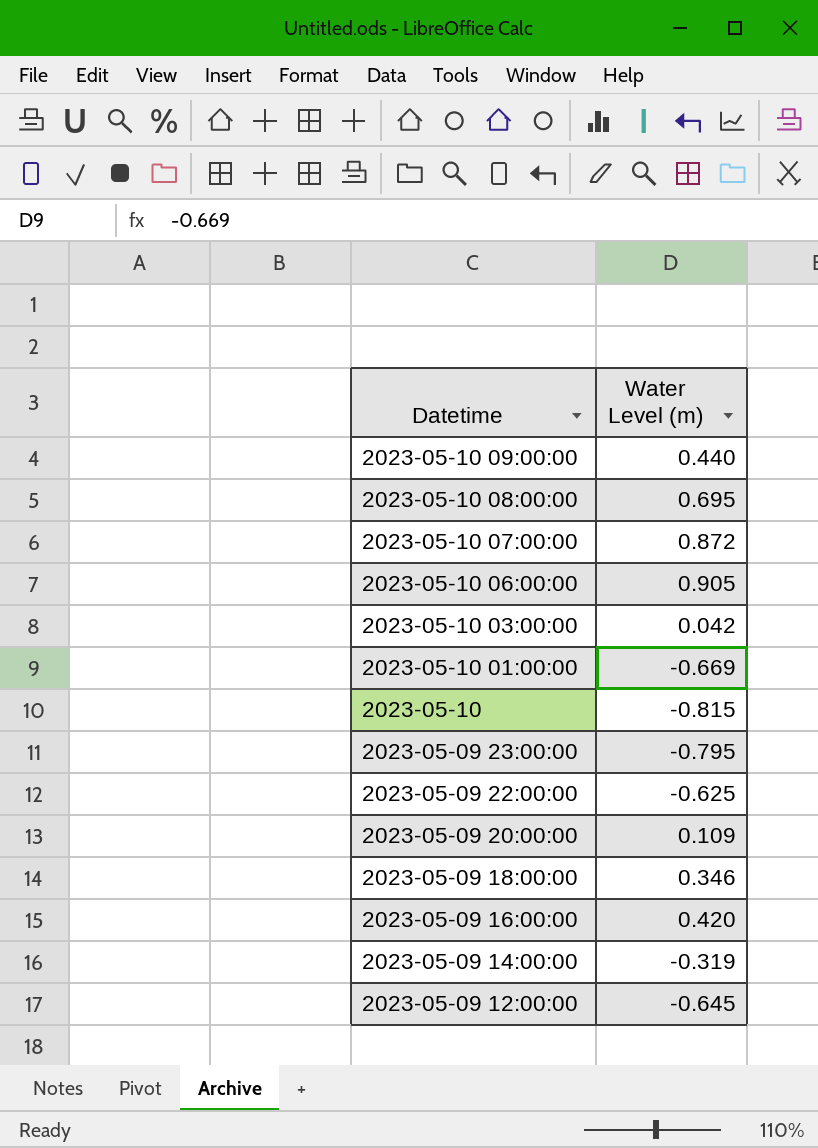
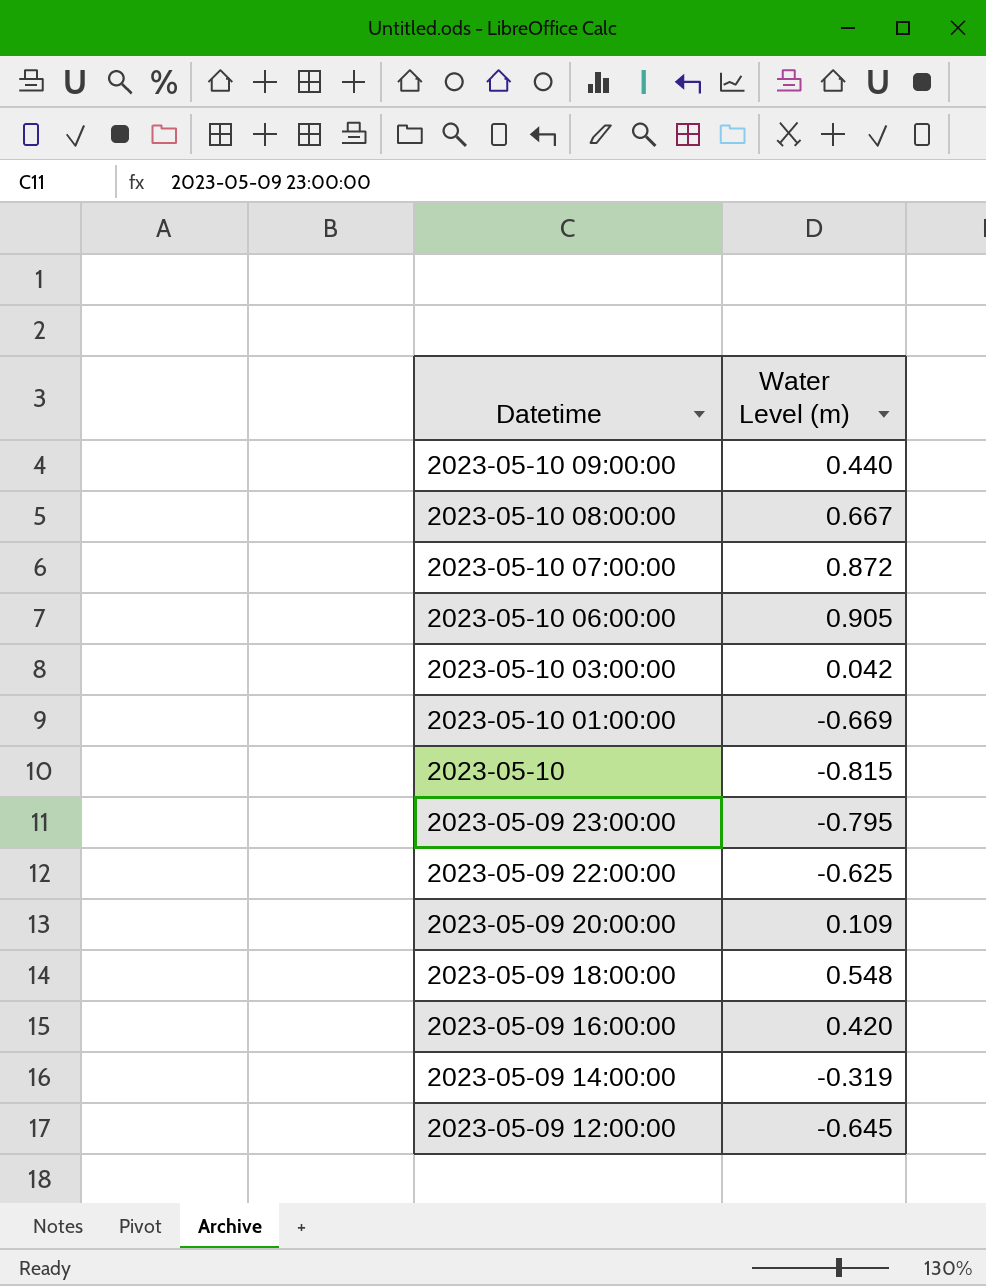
2023-05-10 08:00:00 | Water Level (m): 0.695 -> 0.667
2023-05-09 18:00:00 | Water Level (m): 0.346 -> 0.548

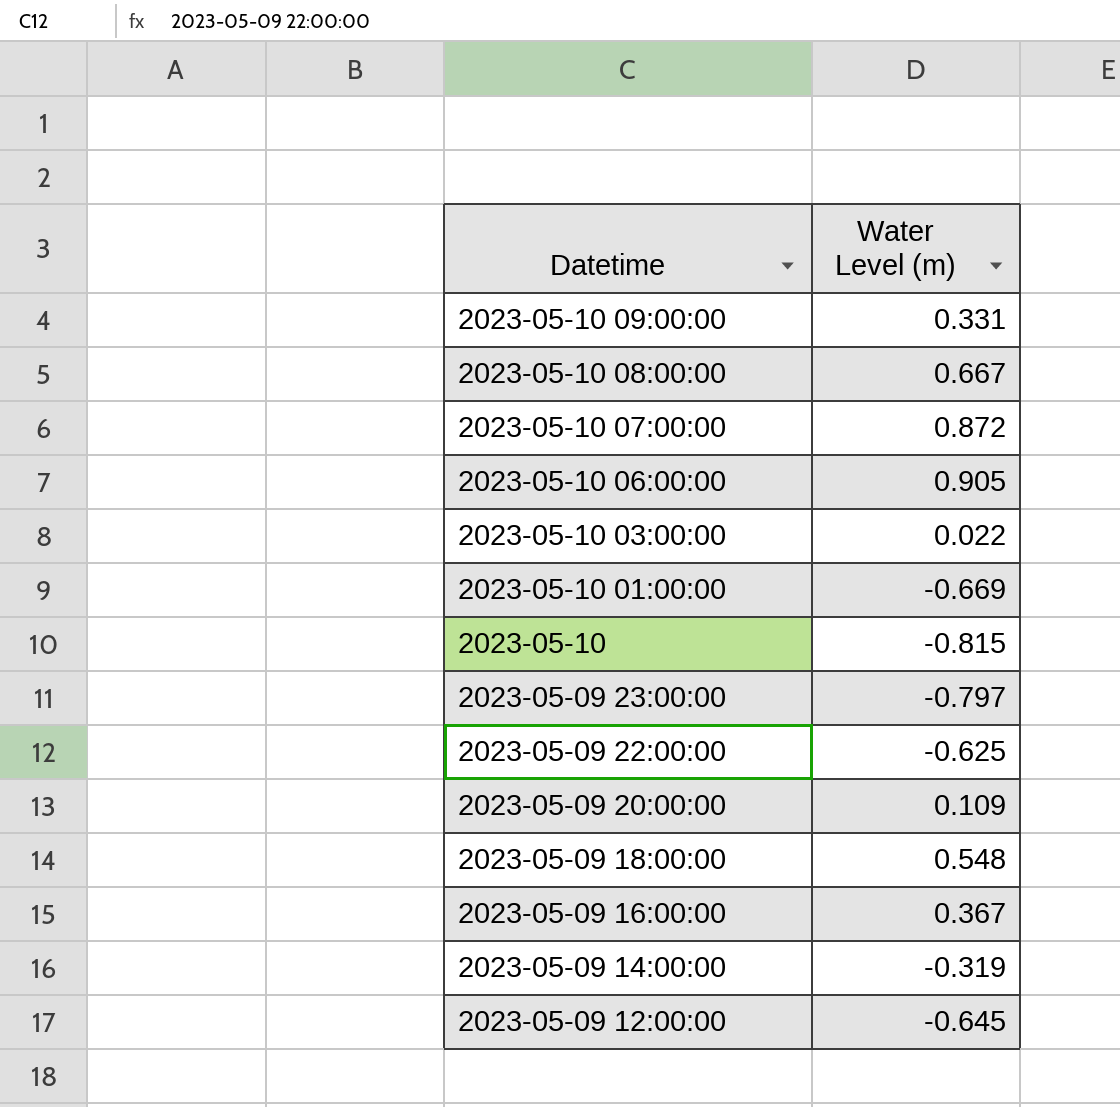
2023-05-10 09:00:00 | Water Level (m): 0.440 -> 0.331
2023-05-10 03:00:00 | Water Level (m): 0.042 -> 0.022
2023-05-09 23:00:00 | Water Level (m): -0.795 -> -0.797
2023-05-09 16:00:00 | Water Level (m): 0.420 -> 0.367

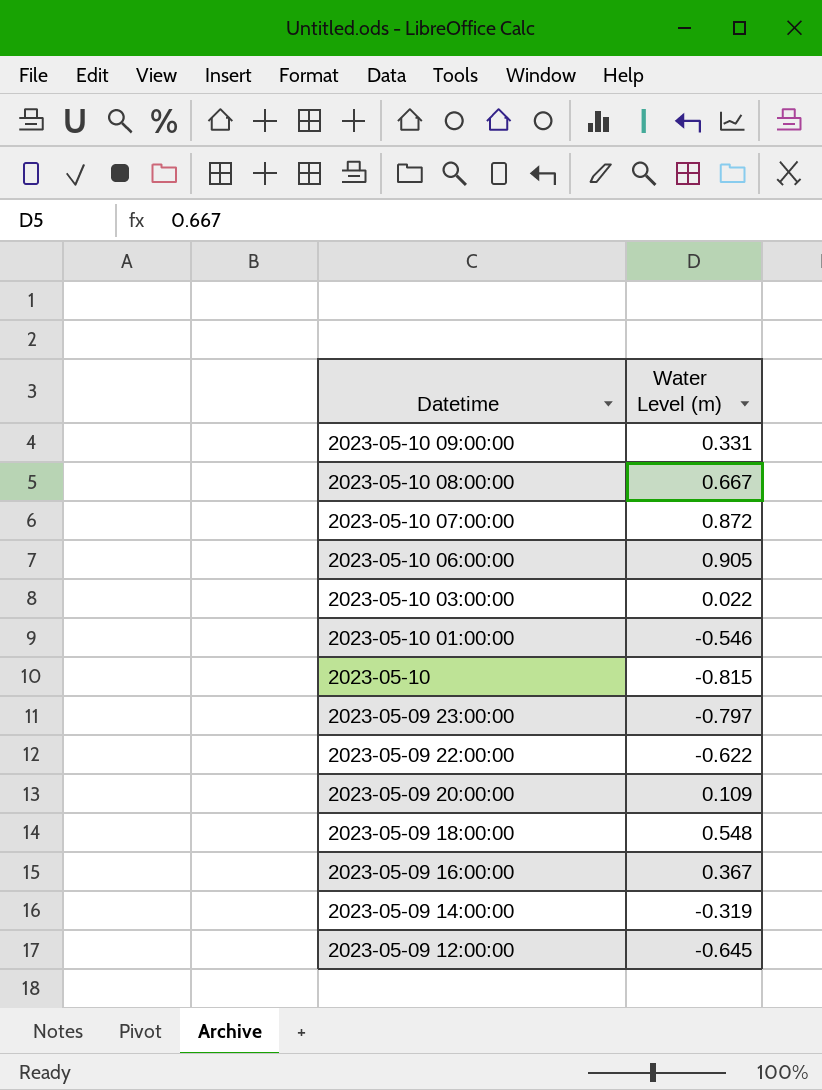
2023-05-10 01:00:00 | Water Level (m): -0.669 -> -0.546
2023-05-09 22:00:00 | Water Level (m): -0.625 -> -0.622

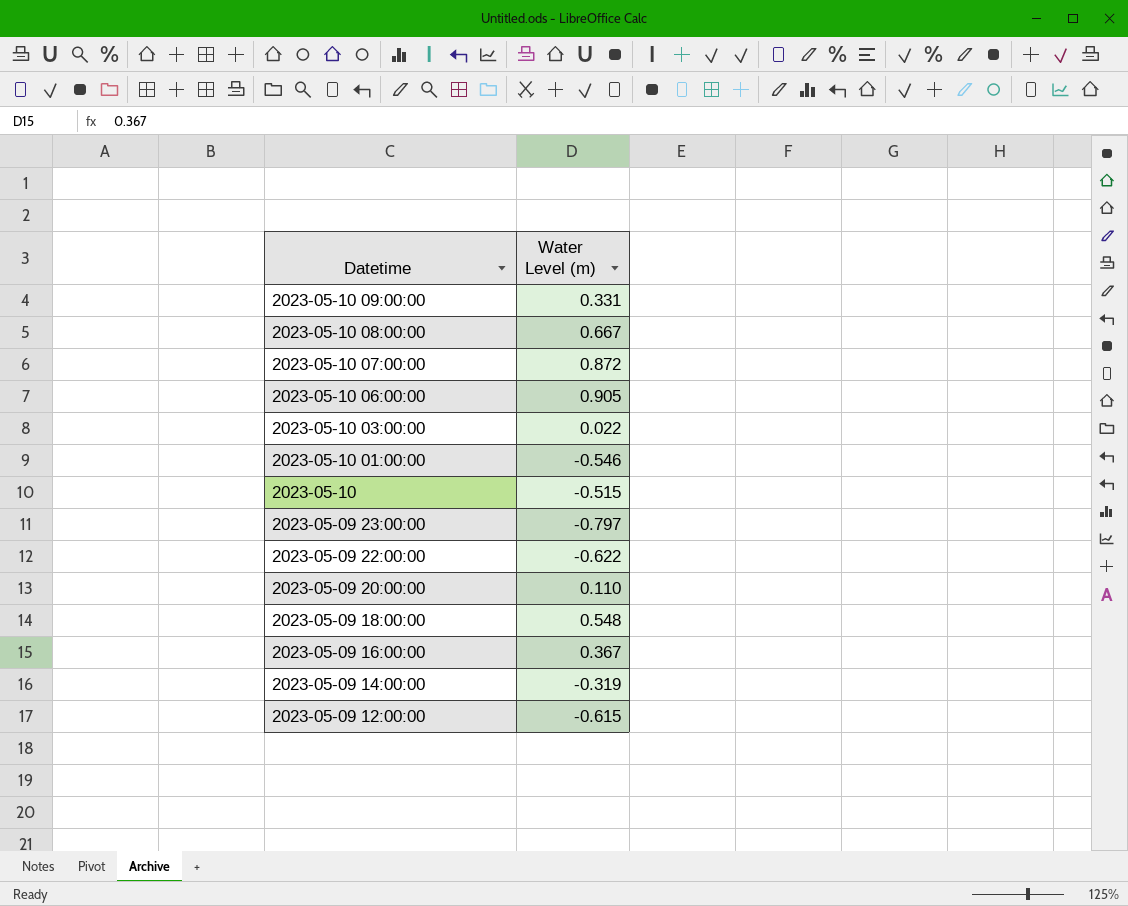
2023-05-10 | Water Level (m): -0.815 -> -0.515
2023-05-09 20:00:00 | Water Level (m): 0.109 -> 0.110
2023-05-09 12:00:00 | Water Level (m): -0.645 -> -0.615

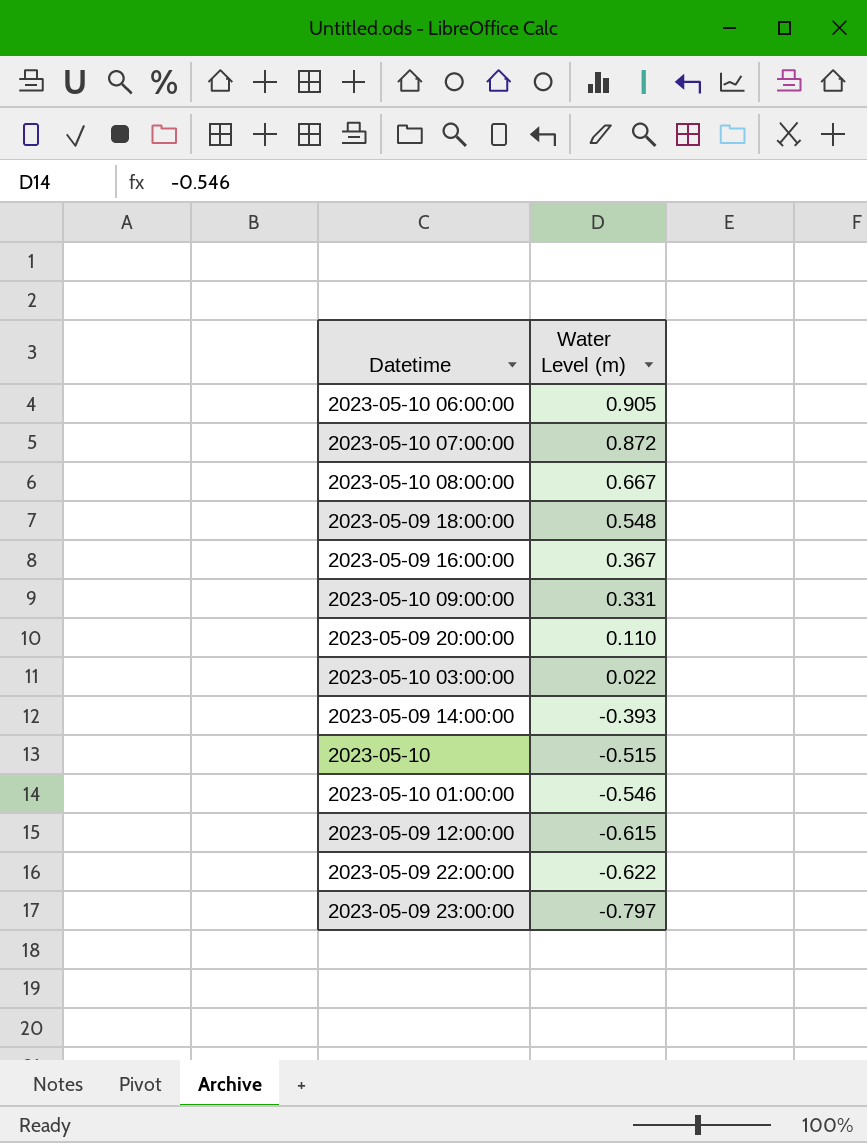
row order: Datetime descending -> Water Level (m) descending
2023-05-09 14:00:00 | Water Level (m): -0.319 -> -0.393

